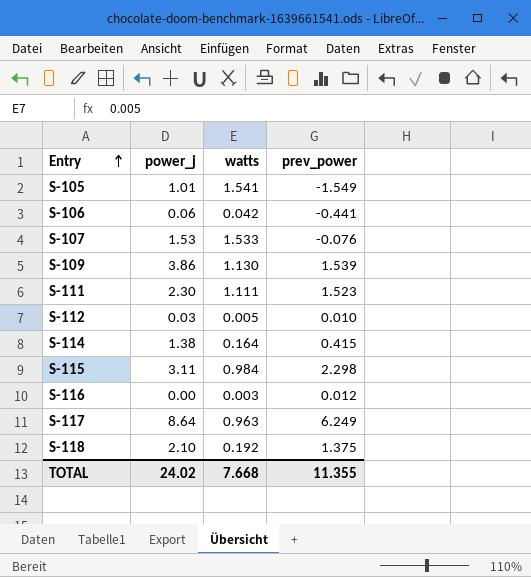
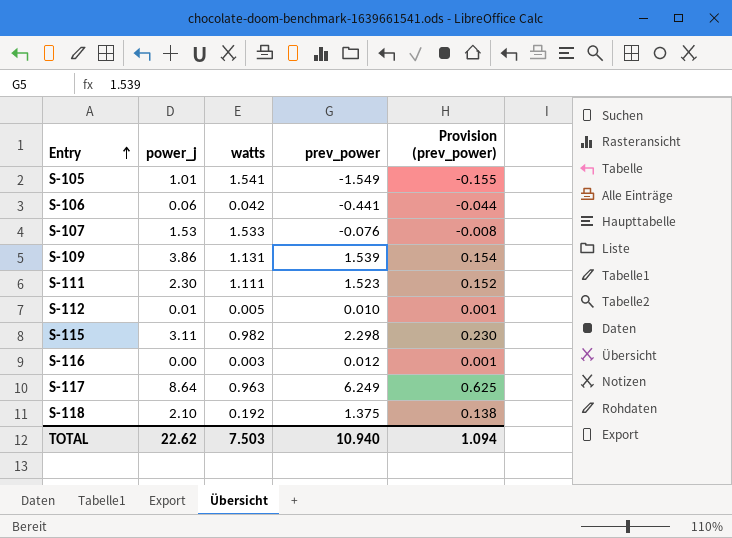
column Provision (prev_power) | formula: none -> [prev_power] * 0.1
row S-114: 1.38 | 0.164 | 0.415 -> none
S-109 | watts: 1.130 -> 1.131
S-112 | power_j: 0.03 -> 0.01
S-115 | watts: 0.984 -> 0.982
TOTAL | power_j: 24.02 -> 22.62
TOTAL | watts: 7.668 -> 7.503
TOTAL | prev_power: 11.355 -> 10.940

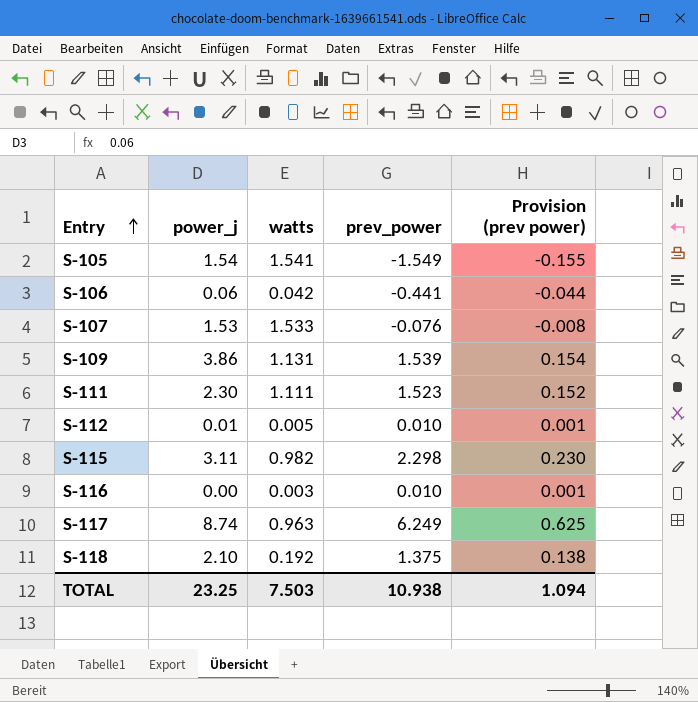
column name: Provision (prev_power) -> Provision (prev power)
S-105 | power_j: 1.01 -> 1.54
S-116 | prev_power: 0.012 -> 0.010
S-117 | power_j: 8.64 -> 8.74
TOTAL | power_j: 22.62 -> 23.25
TOTAL | prev_power: 10.940 -> 10.938

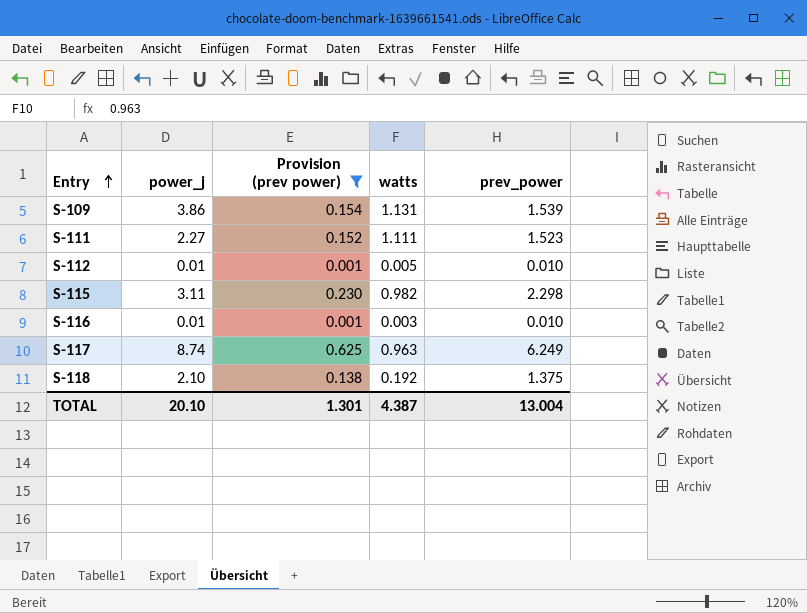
filter: none -> Provision (prev power) >= 0.001
column Provision (prev power) | position: 5 -> 3
S-111 | power_j: 2.30 -> 2.27
S-116 | power_j: 0.00 -> 0.01
TOTAL | power_j: 23.25 -> 20.10
TOTAL | Provision (prev power): 1.094 -> 1.301
TOTAL | watts: 7.503 -> 4.387
TOTAL | prev_power: 10.938 -> 13.004

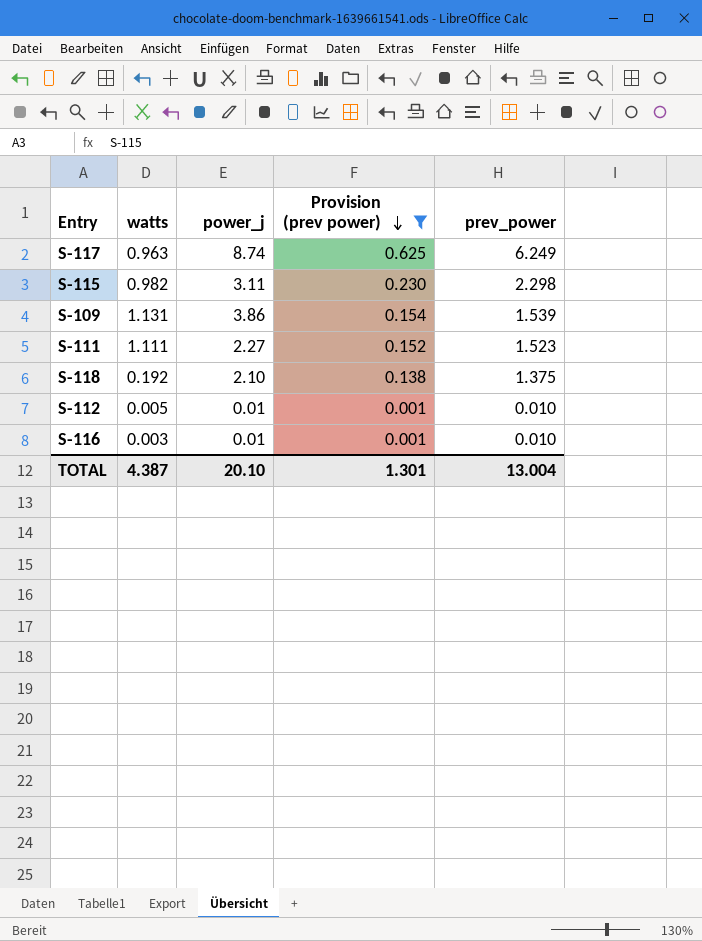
row order: Entry ascending -> Provision (prev power) descending
column watts | position: 4 -> 2

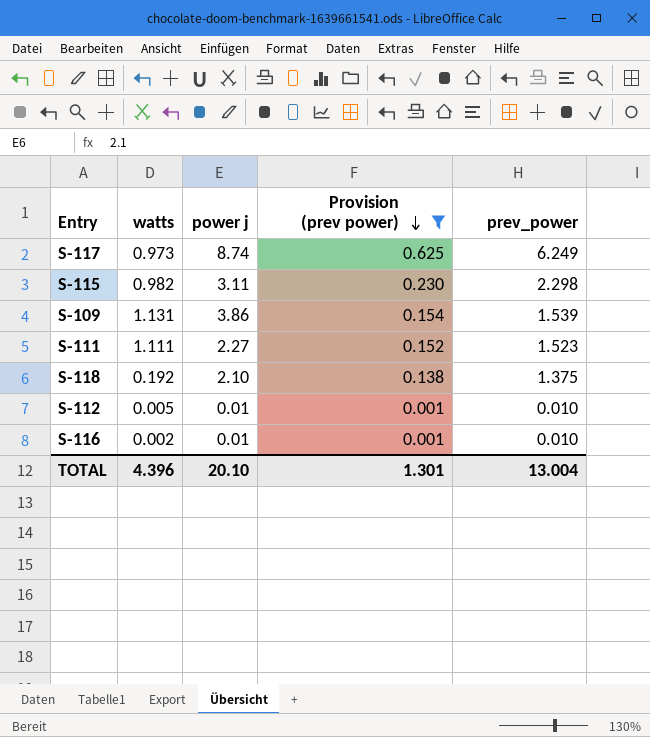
column name: power_j -> power j
S-117 | watts: 0.963 -> 0.973
S-116 | watts: 0.003 -> 0.002
TOTAL | watts: 4.387 -> 4.396

